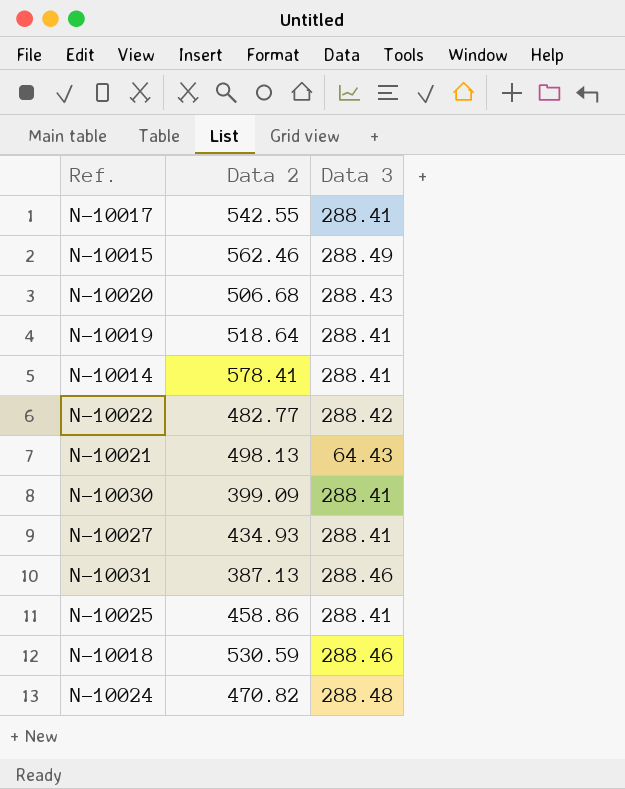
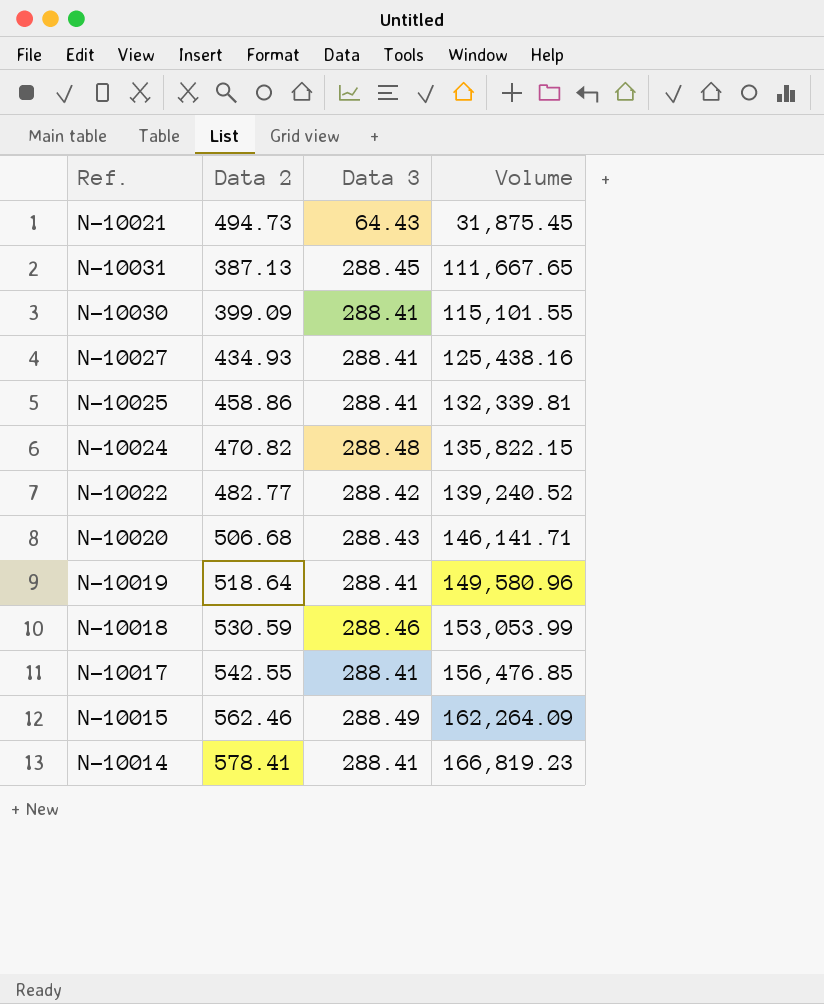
row order: none -> Volume ascending
column Volume | formula: none -> [Data 2] * [Data 3]
N-10021 | Data 2: 498.13 -> 494.73
N-10031 | Data 3: 288.46 -> 288.45

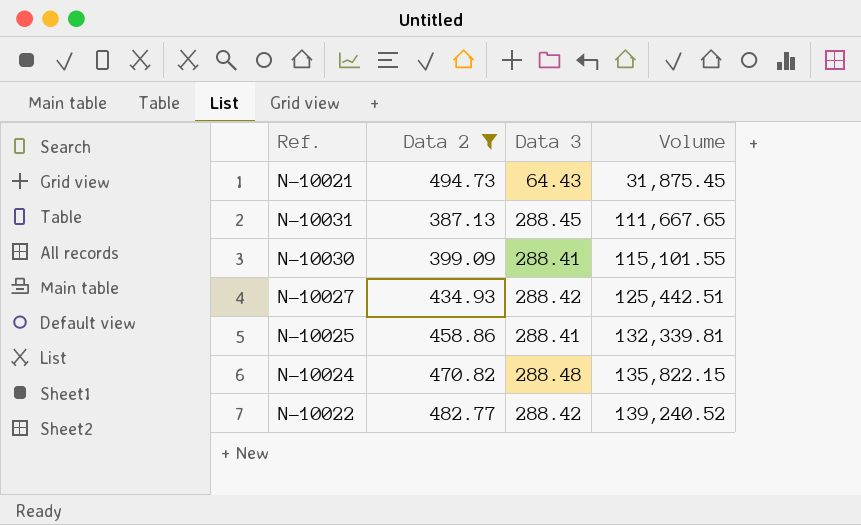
filter: none -> Data 2 <= 494.73
N-10027 | Data 3: 288.41 -> 288.42
N-10027 | Volume: 125,438.16 -> 125,442.51

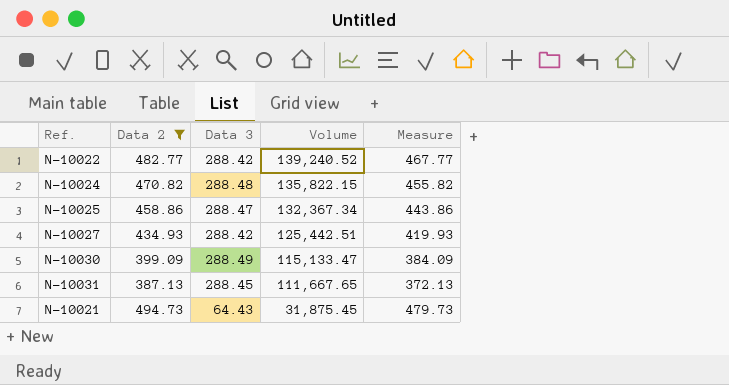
row order: Volume ascending -> Volume descending
column Measure | formula: none -> [Data 2] - 15
N-10025 | Data 3: 288.41 -> 288.47
N-10025 | Volume: 132,339.81 -> 132,367.34
N-10030 | Data 3: 288.41 -> 288.49
N-10030 | Volume: 115,101.55 -> 115,133.47

